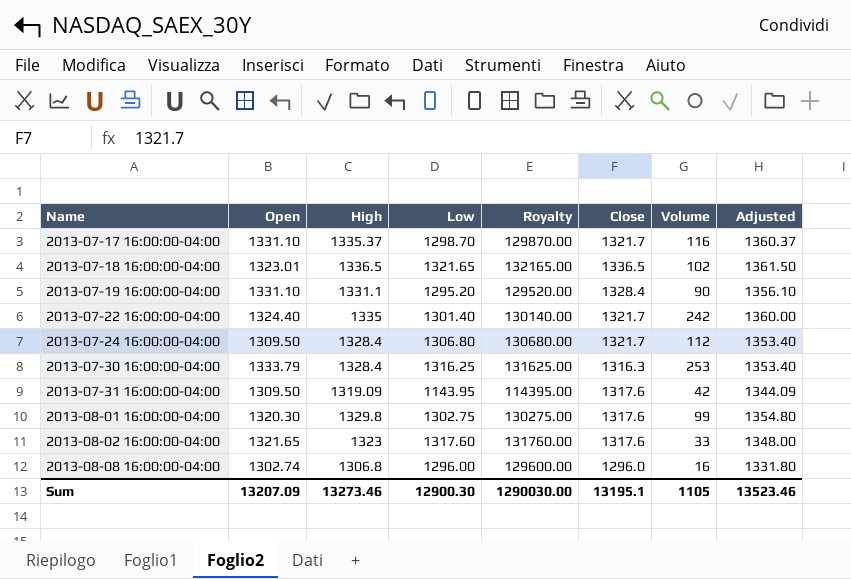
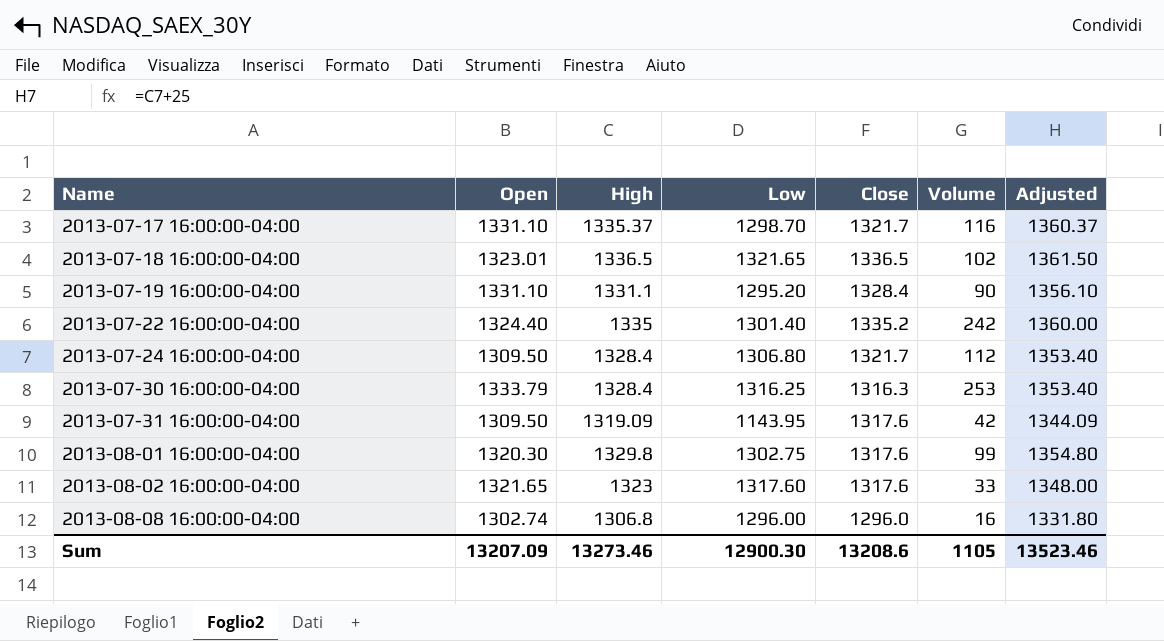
column Royalty | formula: [Low] * 100 -> none
2013-07-22 16:00:00-04:00 | Close: 1321.7 -> 1335.2
Sum | Close: 13195.1 -> 13208.6

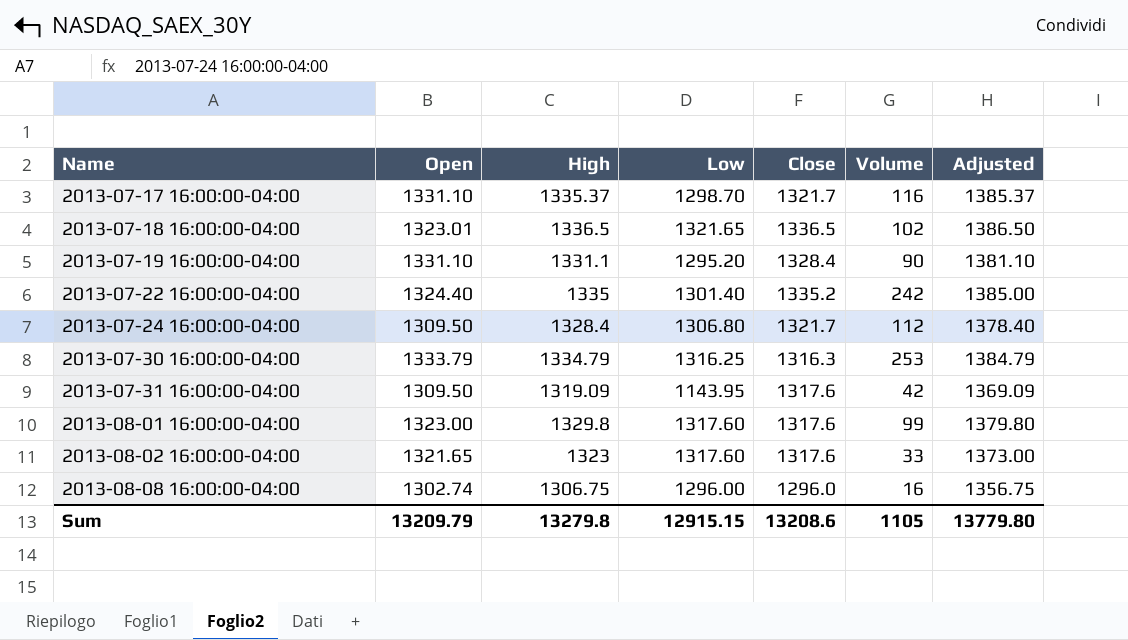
column Adjusted | formula: [High] + 25 -> [High] + 50
2013-07-30 16:00:00-04:00 | High: 1328.4 -> 1334.79
2013-08-01 16:00:00-04:00 | Open: 1320.30 -> 1323.00
2013-08-01 16:00:00-04:00 | Low: 1302.75 -> 1317.60
2013-08-08 16:00:00-04:00 | High: 1306.8 -> 1306.75
Sum | Open: 13207.09 -> 13209.79
Sum | High: 13273.46 -> 13279.8
Sum | Low: 12900.30 -> 12915.15
Sum | Adjusted: 13523.46 -> 13779.80

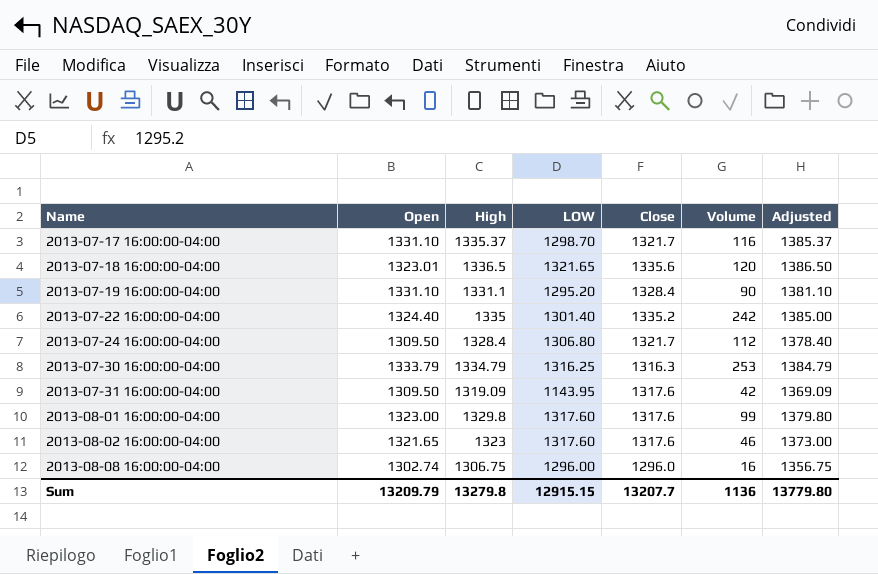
column name: Low -> LOW
2013-07-18 16:00:00-04:00 | Close: 1336.5 -> 1335.6
2013-07-18 16:00:00-04:00 | Volume: 102 -> 120
2013-08-02 16:00:00-04:00 | Volume: 33 -> 46
Sum | Close: 13208.6 -> 13207.7
Sum | Volume: 1105 -> 1136

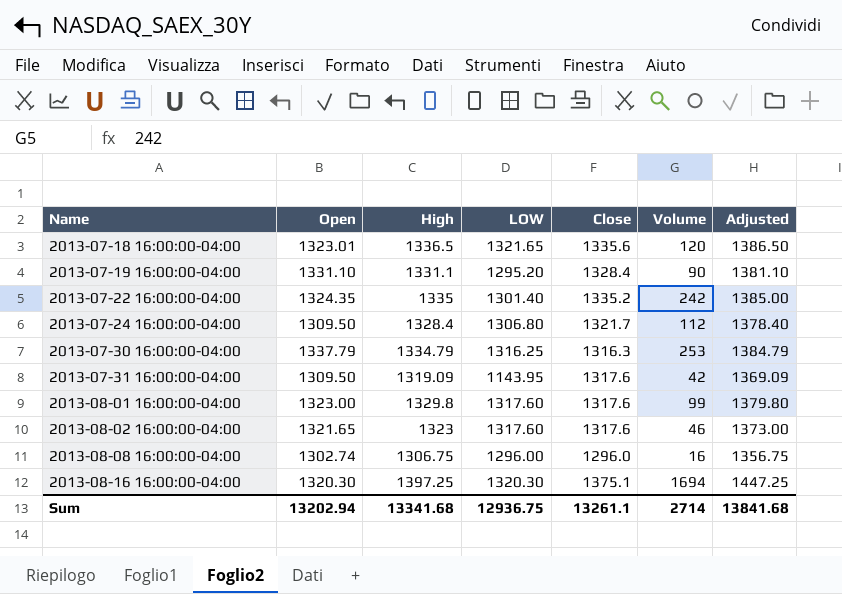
row 2013-07-17 16:00:00-04:00: 1331.10 | 1335.37 | 1298.70 | 1321.7 | 116 | 1385.37 -> none
2013-07-22 16:00:00-04:00 | Open: 1324.40 -> 1324.35
2013-07-30 16:00:00-04:00 | Open: 1333.79 -> 1337.79
row 2013-08-16 16:00:00-04:00: none -> 1320.30 | 1397.25 | 1320.30 | 1375.1 | 1694 | 1447.25
Sum | Open: 13209.79 -> 13202.94
Sum | High: 13279.8 -> 13341.68
Sum | LOW: 12915.15 -> 12936.75
Sum | Close: 13207.7 -> 13261.1
Sum | Volume: 1136 -> 2714
Sum | Adjusted: 13779.80 -> 13841.68

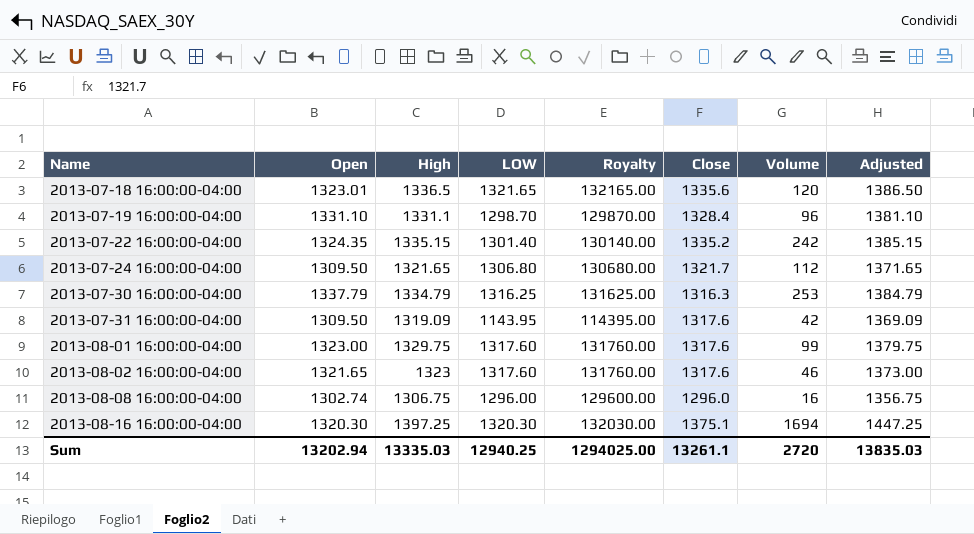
column Royalty | formula: none -> [LOW] * 100
2013-07-19 16:00:00-04:00 | LOW: 1295.20 -> 1298.70
2013-07-19 16:00:00-04:00 | Volume: 90 -> 96
2013-07-22 16:00:00-04:00 | High: 1335 -> 1335.15
2013-07-22 16:00:00-04:00 | Adjusted: 1385.00 -> 1385.15
2013-07-24 16:00:00-04:00 | High: 1328.4 -> 1321.65
2013-07-24 16:00:00-04:00 | Adjusted: 1378.40 -> 1371.65
2013-08-01 16:00:00-04:00 | High: 1329.8 -> 1329.75
2013-08-01 16:00:00-04:00 | Adjusted: 1379.80 -> 1379.75
Sum | High: 13341.68 -> 13335.03
Sum | LOW: 12936.75 -> 12940.25
Sum | Volume: 2714 -> 2720
Sum | Adjusted: 13841.68 -> 13835.03

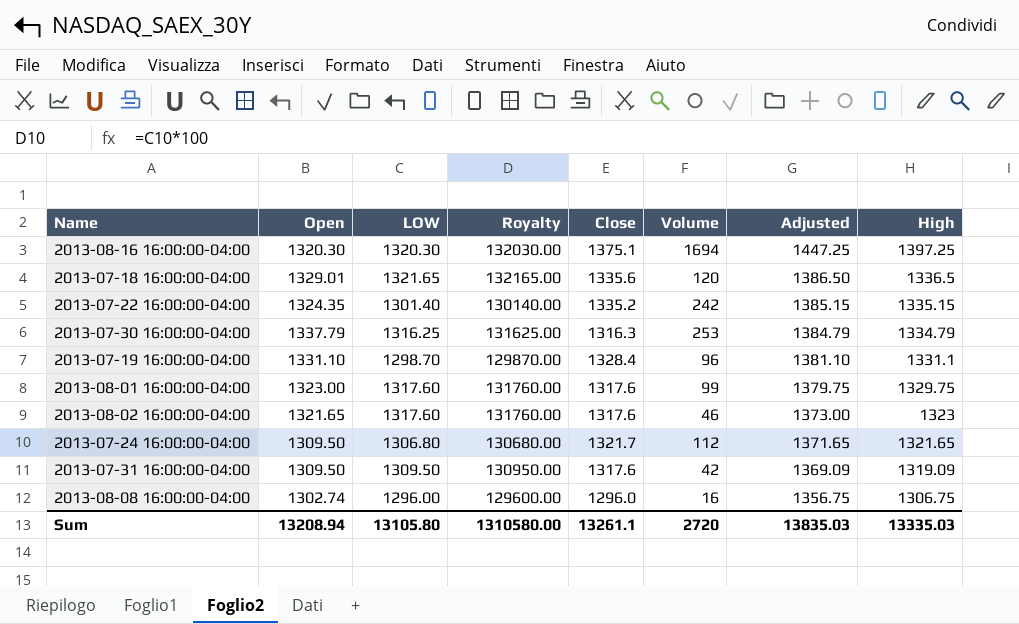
row order: Name ascending -> Adjusted descending
column High | position: 3 -> 8
2013-07-18 16:00:00-04:00 | Open: 1323.01 -> 1329.01
2013-07-31 16:00:00-04:00 | LOW: 1143.95 -> 1309.50
2013-07-31 16:00:00-04:00 | Royalty: 114395.00 -> 130950.00
Sum | Open: 13202.94 -> 13208.94
Sum | LOW: 12940.25 -> 13105.80
Sum | Royalty: 1294025.00 -> 1310580.00

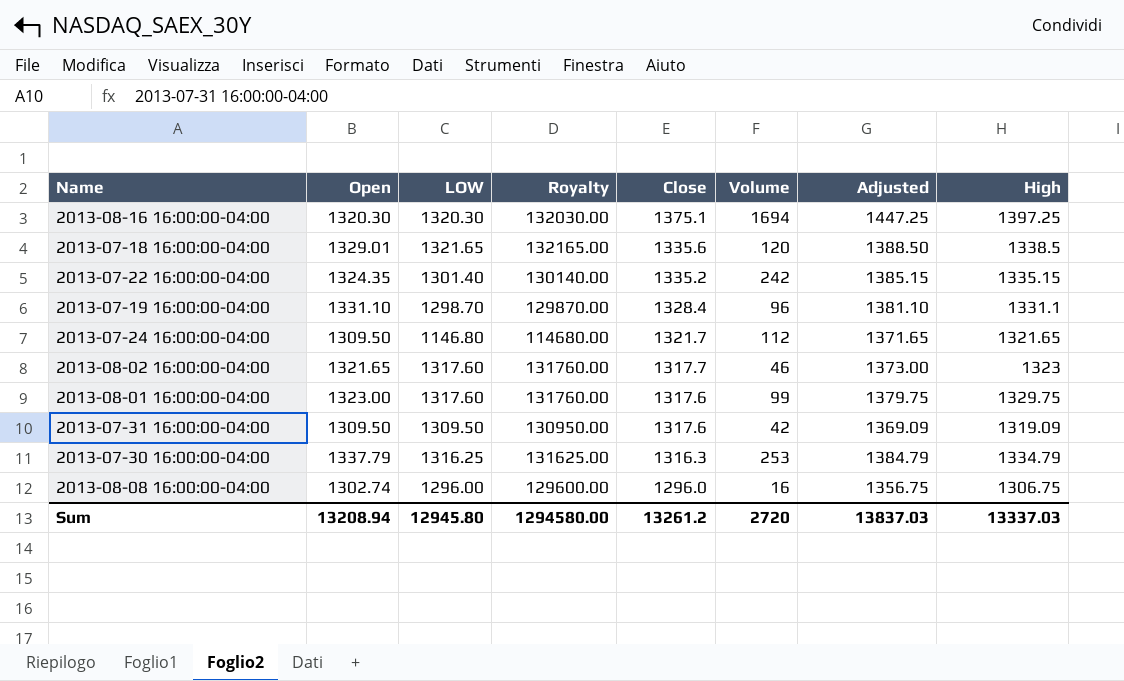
row order: Adjusted descending -> Close descending
2013-07-18 16:00:00-04:00 | Adjusted: 1386.50 -> 1388.50
2013-07-18 16:00:00-04:00 | High: 1336.5 -> 1338.5
2013-07-24 16:00:00-04:00 | LOW: 1306.80 -> 1146.80
2013-07-24 16:00:00-04:00 | Royalty: 130680.00 -> 114680.00
2013-08-02 16:00:00-04:00 | Close: 1317.6 -> 1317.7
Sum | LOW: 13105.80 -> 12945.80
Sum | Royalty: 1310580.00 -> 1294580.00
Sum | Close: 13261.1 -> 13261.2
Sum | Adjusted: 13835.03 -> 13837.03
Sum | High: 13335.03 -> 13337.03

